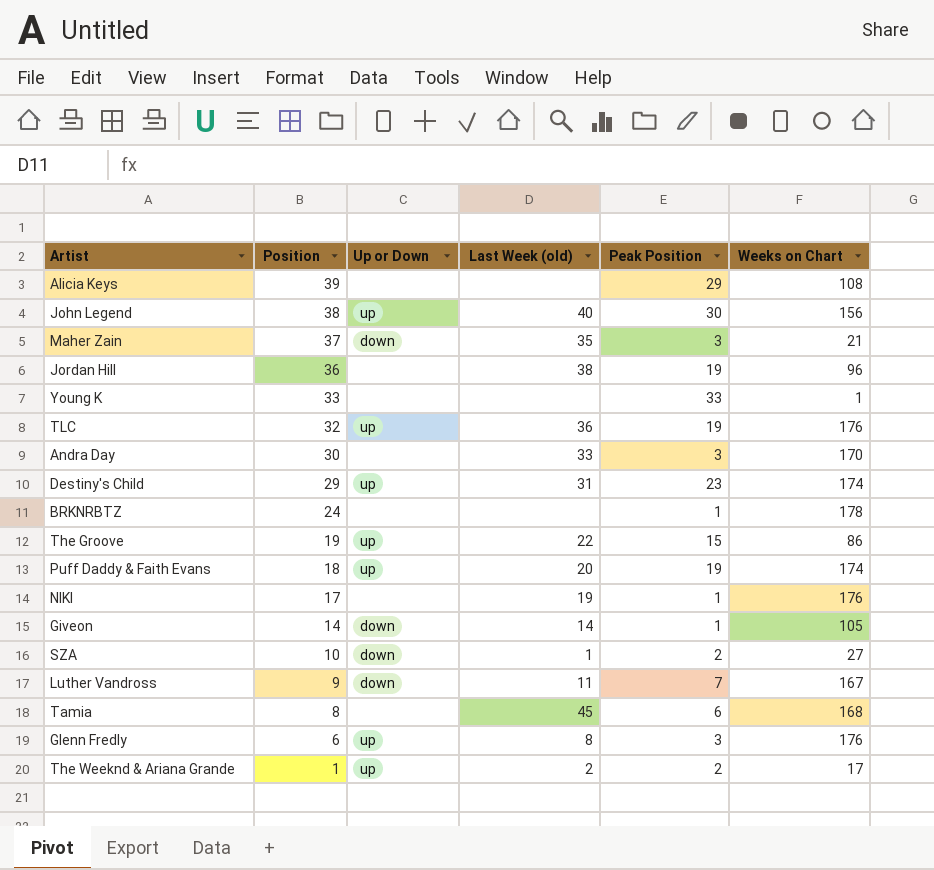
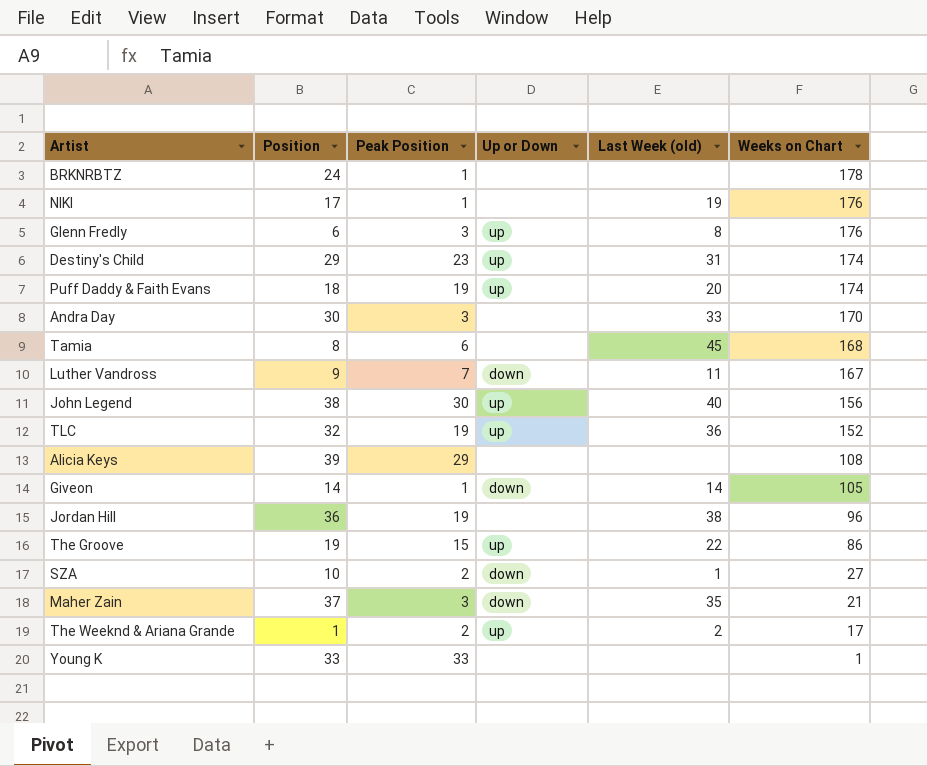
row order: Position descending -> Weeks on Chart descending
column Peak Position | position: 5 -> 3
TLC | Weeks on Chart: 176 -> 152

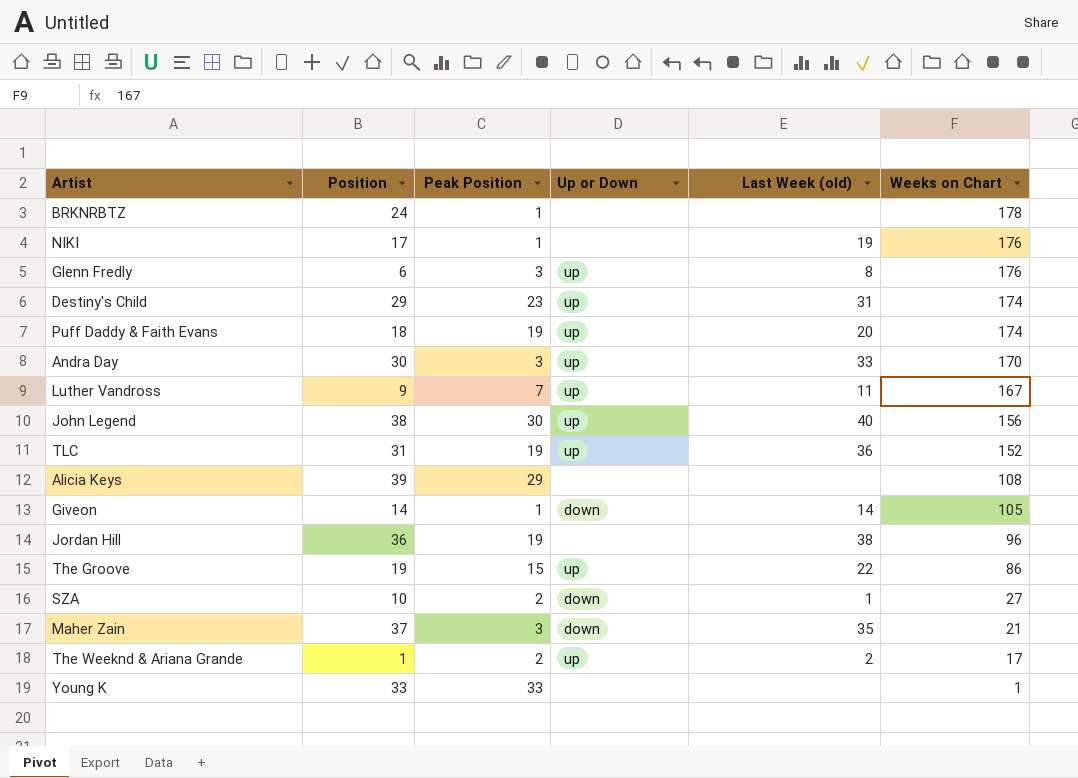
row Tamia: 8 | 6 | none | 45 | 168 -> none
Andra Day | Up or Down: none -> up
Luther Vandross | Up or Down: down -> up
TLC | Position: 32 -> 31

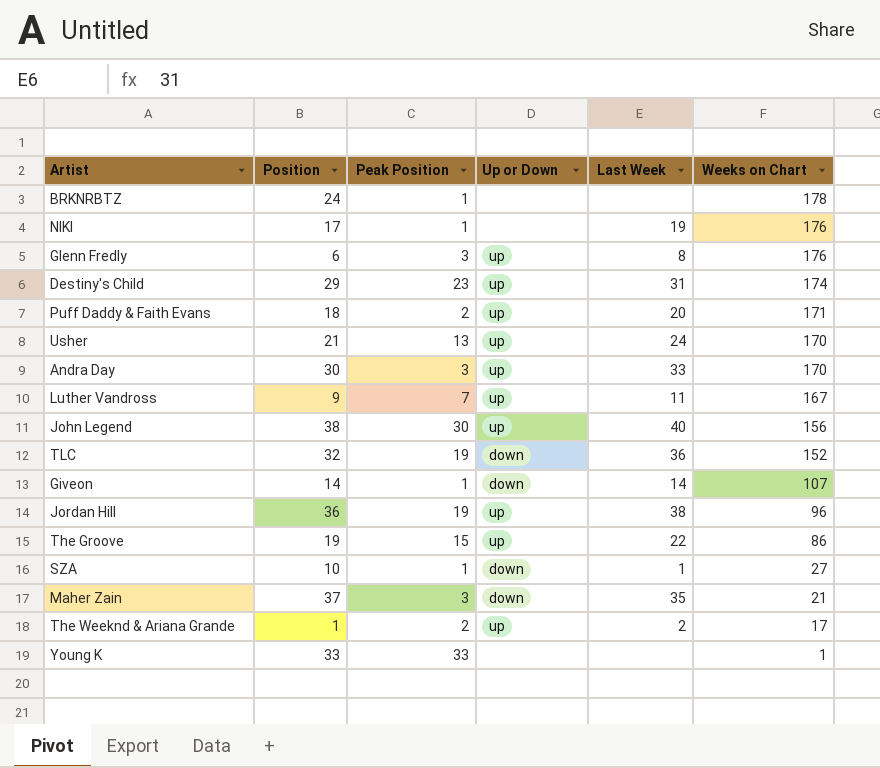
column name: Last Week (old) -> Last Week
row Alicia Keys: 39 | 29 | none | none | 108 -> none
Puff Daddy & Faith Evans | Peak Position: 19 -> 2
Puff Daddy & Faith Evans | Weeks on Chart: 174 -> 171
row Usher: none -> 21 | 13 | up | 24 | 170
TLC | Position: 31 -> 32
TLC | Up or Down: up -> down
Giveon | Weeks on Chart: 105 -> 107
Jordan Hill | Up or Down: none -> up
SZA | Peak Position: 2 -> 1

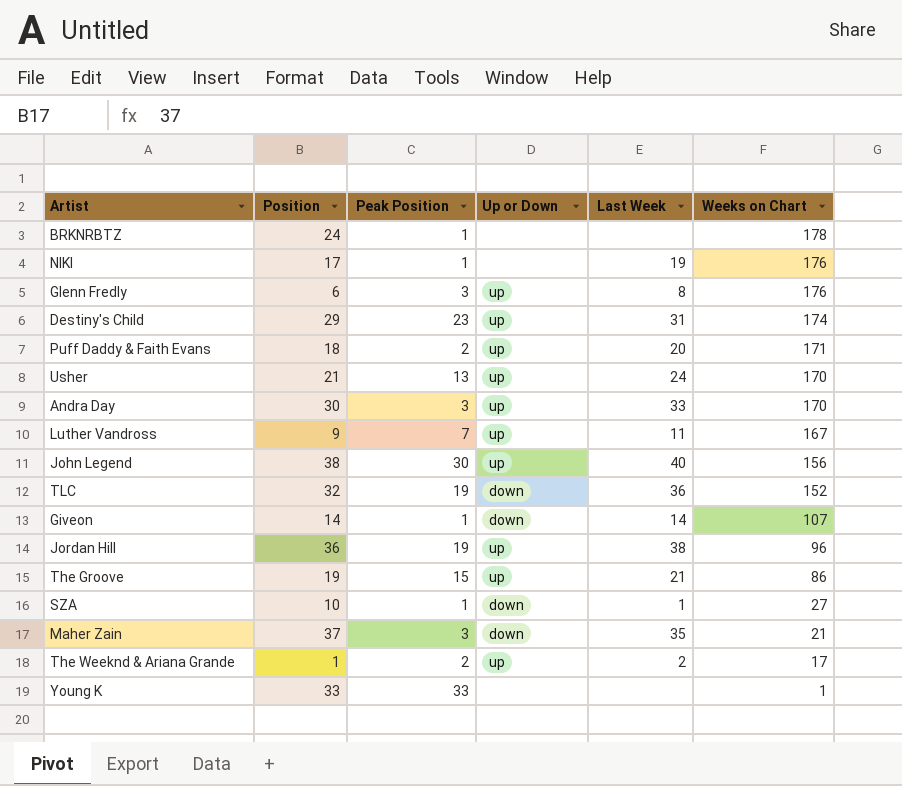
The Groove | Last Week: 22 -> 21

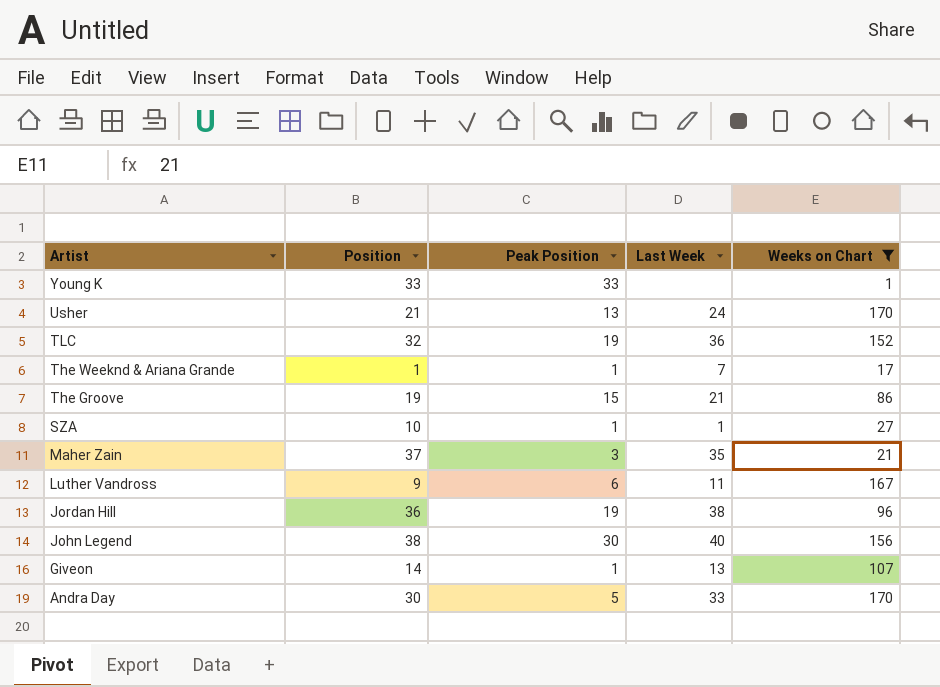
filter: none -> Weeks on Chart <= 170
row order: Weeks on Chart descending -> Artist descending
column Up or Down | position: 4 -> none
The Weeknd & Ariana Grande | Peak Position: 2 -> 1
The Weeknd & Ariana Grande | Last Week: 2 -> 7
Luther Vandross | Peak Position: 7 -> 6
Giveon | Last Week: 14 -> 13
Andra Day | Peak Position: 3 -> 5

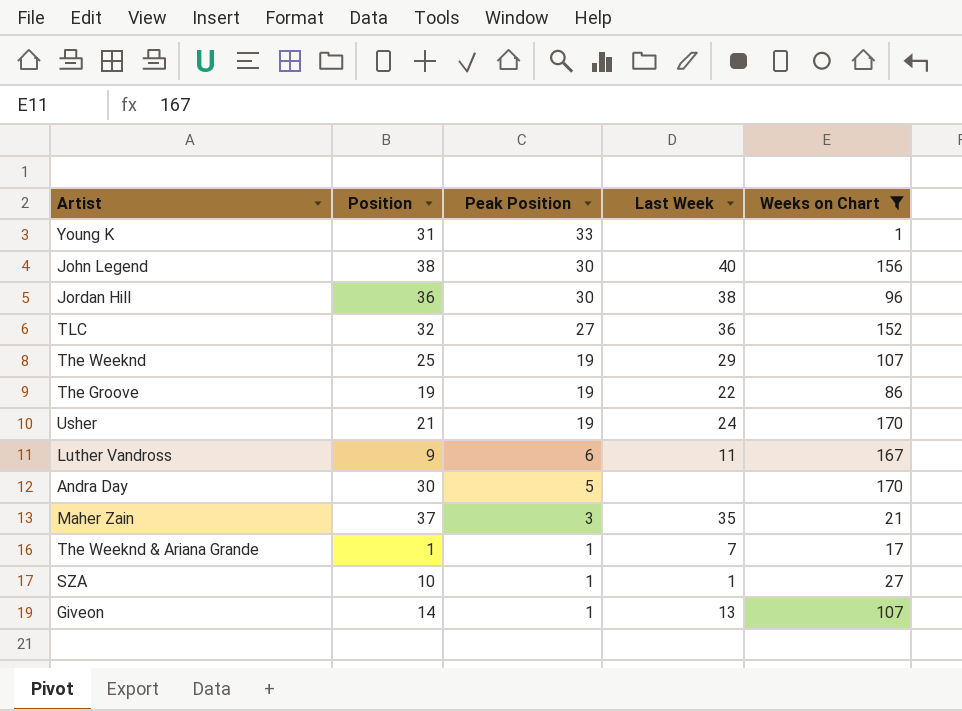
row order: Artist descending -> Peak Position descending
Young K | Position: 33 -> 31
Jordan Hill | Peak Position: 19 -> 30
TLC | Peak Position: 19 -> 27
row The Weeknd: none -> 25 | 19 | 29 | 107
The Groove | Peak Position: 15 -> 19
The Groove | Last Week: 21 -> 22
Usher | Peak Position: 13 -> 19
Andra Day | Last Week: 33 -> none

